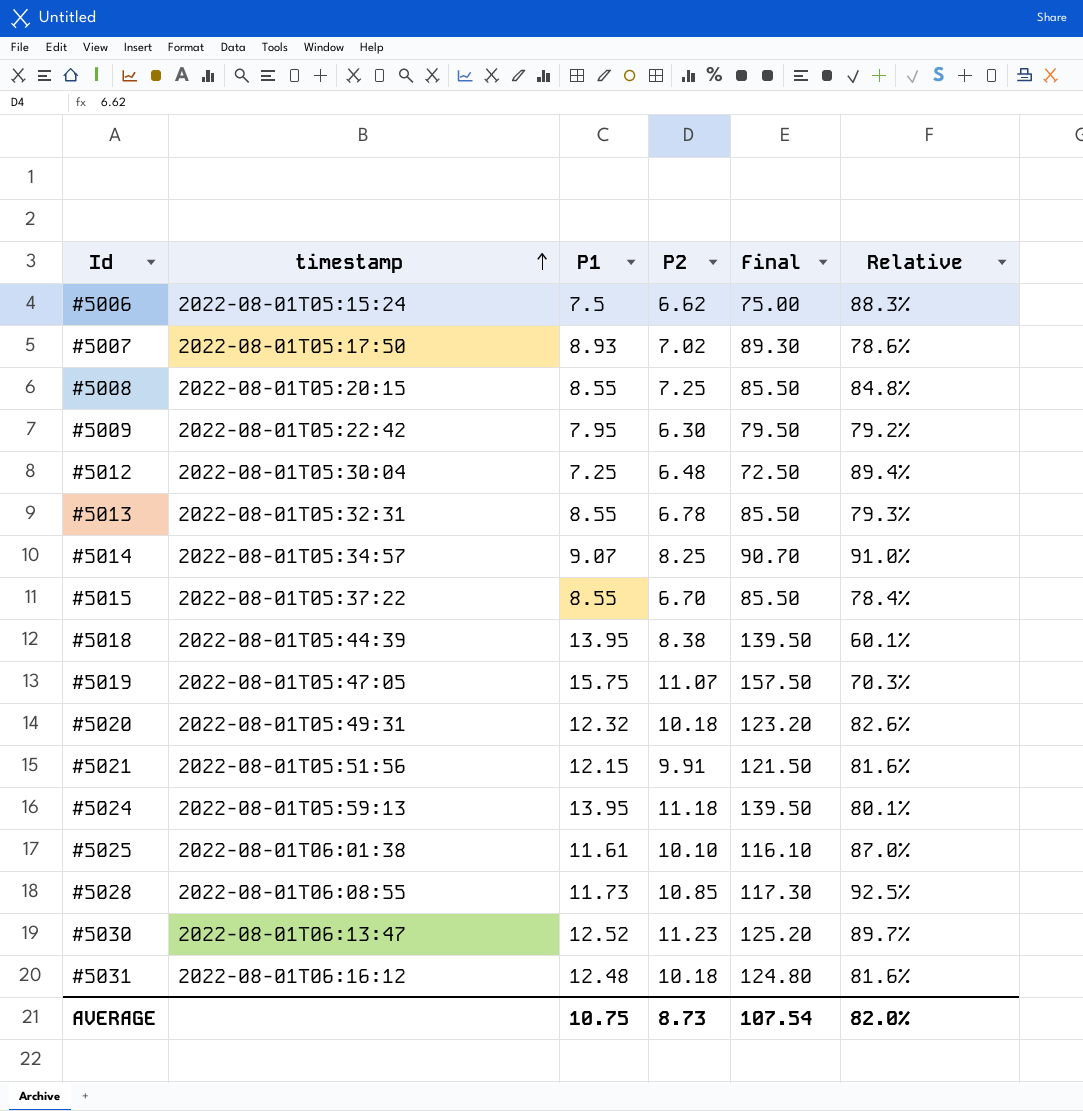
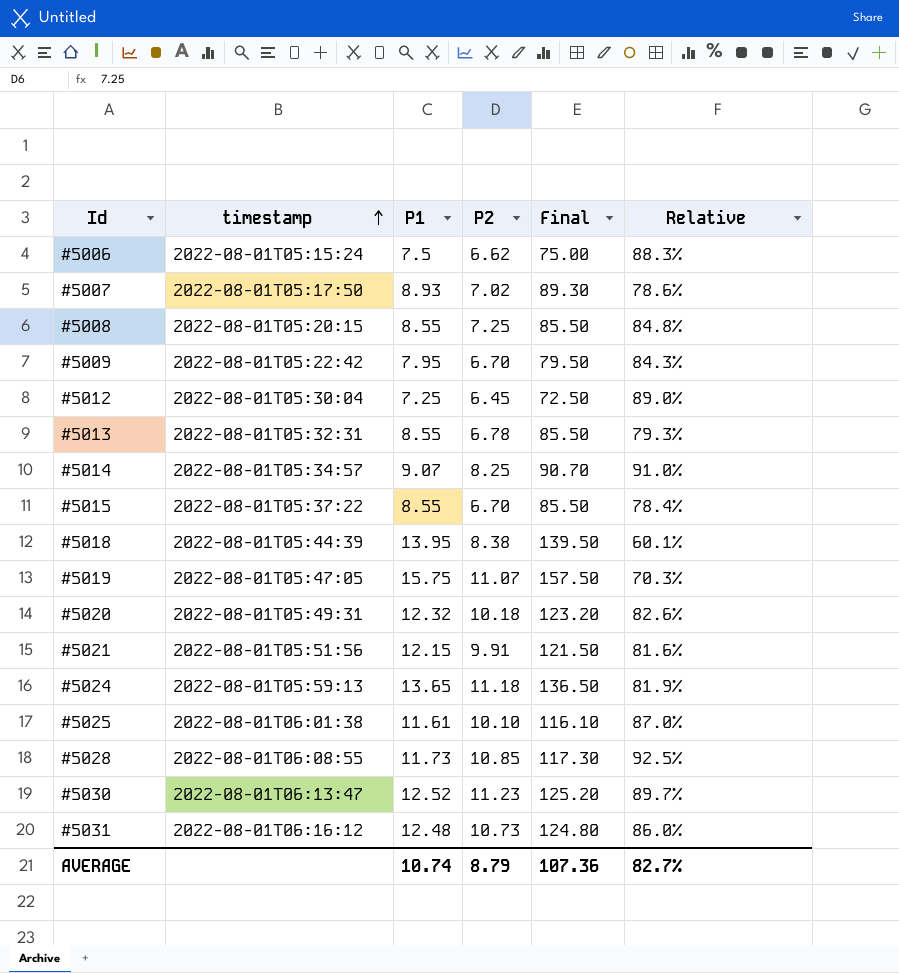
#5009 | P2: 6.30 -> 6.70
#5009 | Relative: 79.2% -> 84.3%
#5012 | P2: 6.48 -> 6.45
#5012 | Relative: 89.4% -> 89.0%
#5024 | P1: 13.95 -> 13.65
#5024 | Final: 139.50 -> 136.50
#5024 | Relative: 80.1% -> 81.9%
#5031 | P2: 10.18 -> 10.73
#5031 | Relative: 81.6% -> 86.0%
AVERAGE | P1: 10.75 -> 10.74
AVERAGE | P2: 8.73 -> 8.79
AVERAGE | Final: 107.54 -> 107.36
AVERAGE | Relative: 82.0% -> 82.7%

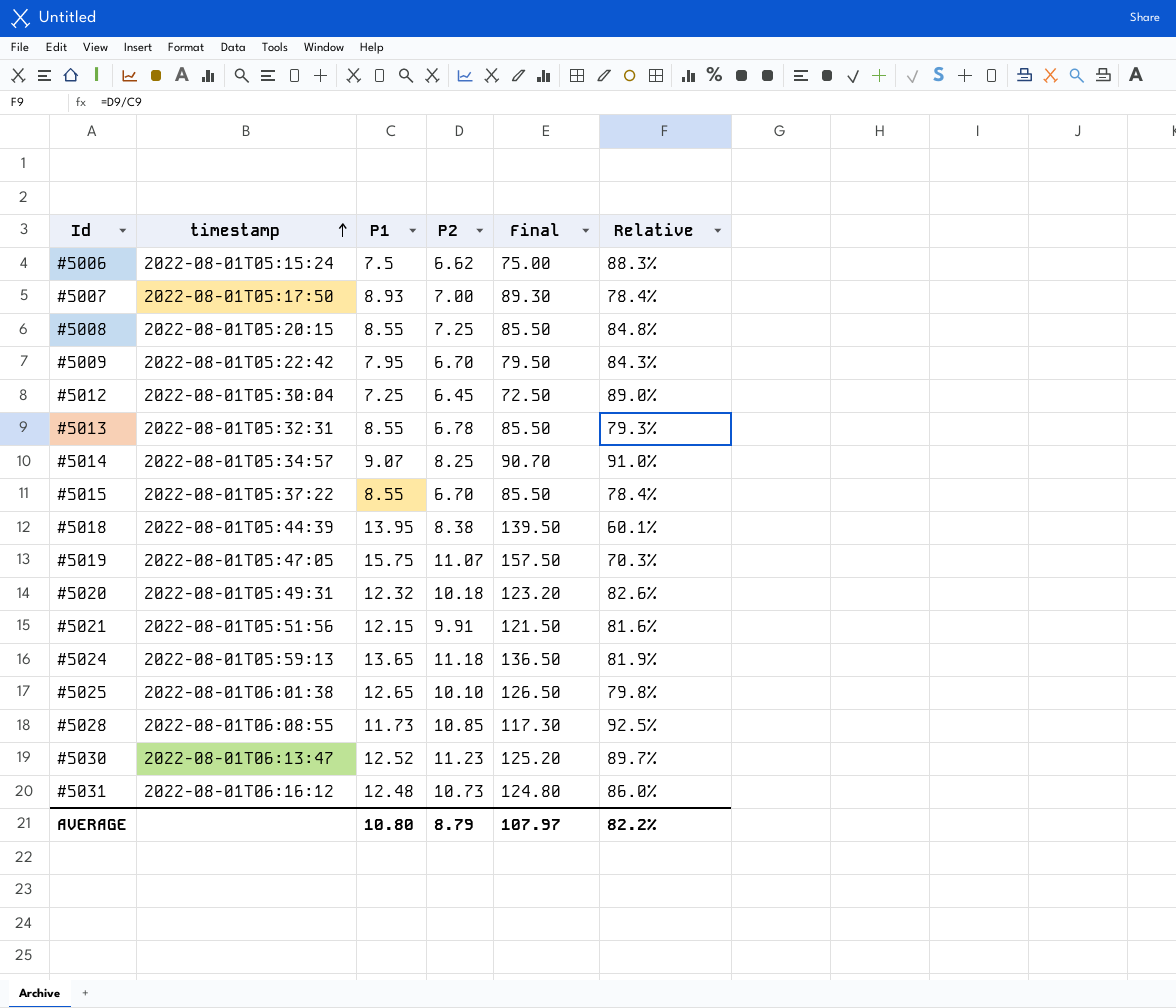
#5007 | P2: 7.02 -> 7.00
#5007 | Relative: 78.6% -> 78.4%
#5025 | P1: 11.61 -> 12.65
#5025 | Final: 116.10 -> 126.50
#5025 | Relative: 87.0% -> 79.8%
AVERAGE | P1: 10.74 -> 10.80
AVERAGE | Final: 107.36 -> 107.97
AVERAGE | Relative: 82.7% -> 82.2%

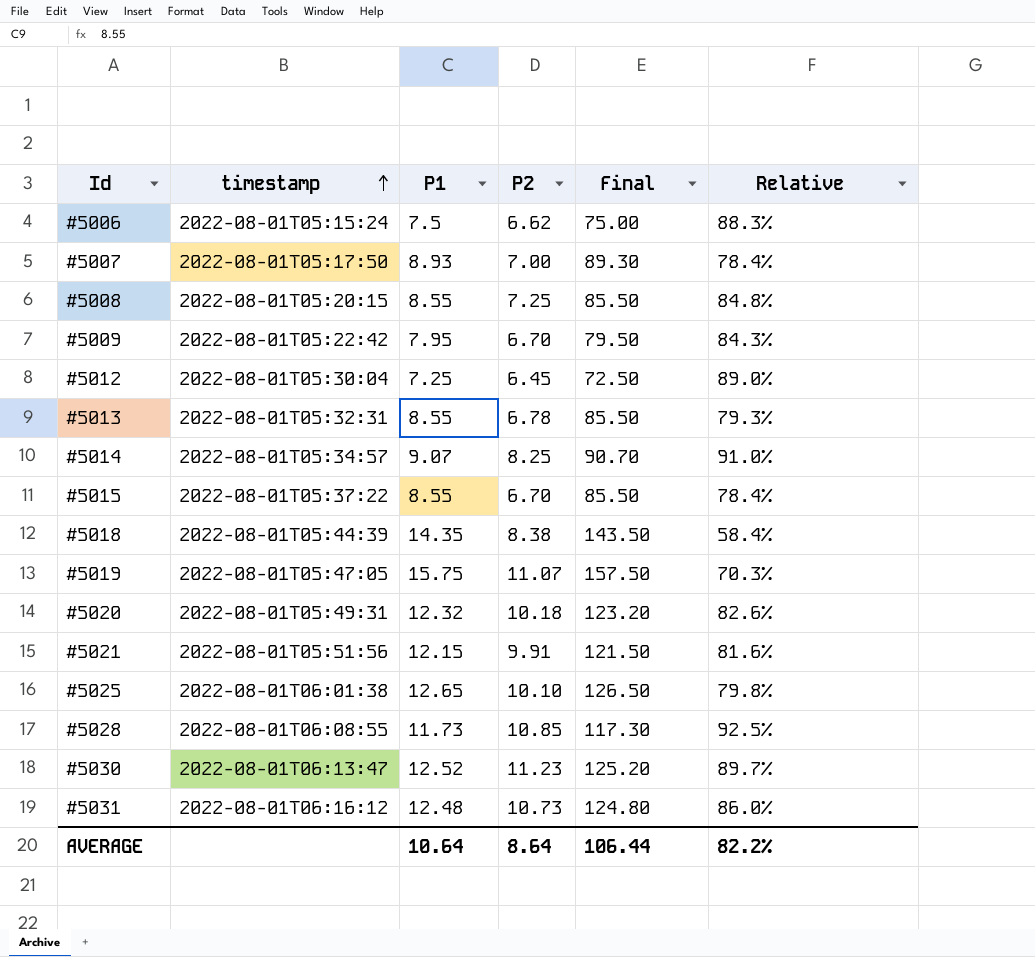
row #5024: 2022-08-01T05:59:13 | 13.65 | 11.18 | 136.50 | 81.9% -> none
#5018 | P1: 13.95 -> 14.35
#5018 | Final: 139.50 -> 143.50
#5018 | Relative: 60.1% -> 58.4%
AVERAGE | P1: 10.80 -> 10.64
AVERAGE | P2: 8.79 -> 8.64
AVERAGE | Final: 107.97 -> 106.44

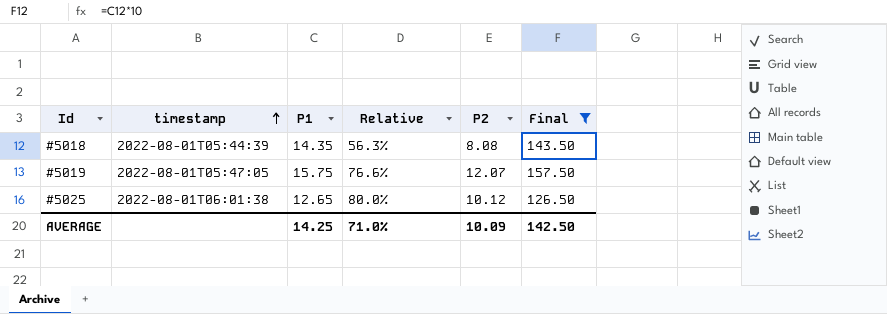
filter: none -> Final >= 126.50
column Relative | position: 6 -> 4
#5018 | Relative: 58.4% -> 56.3%
#5018 | P2: 8.38 -> 8.08
#5019 | Relative: 70.3% -> 76.6%
#5019 | P2: 11.07 -> 12.07
#5025 | Relative: 79.8% -> 80.0%
#5025 | P2: 10.10 -> 10.12
AVERAGE | P1: 10.64 -> 14.25
AVERAGE | Relative: 82.2% -> 71.0%
AVERAGE | P2: 8.64 -> 10.09
AVERAGE | Final: 106.44 -> 142.50

